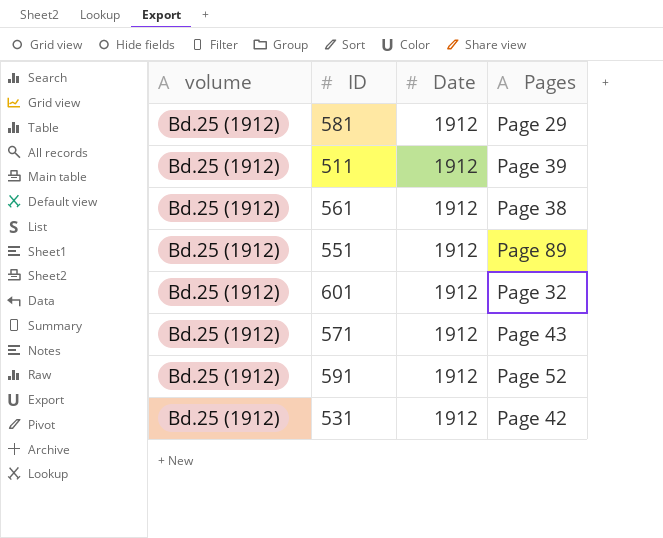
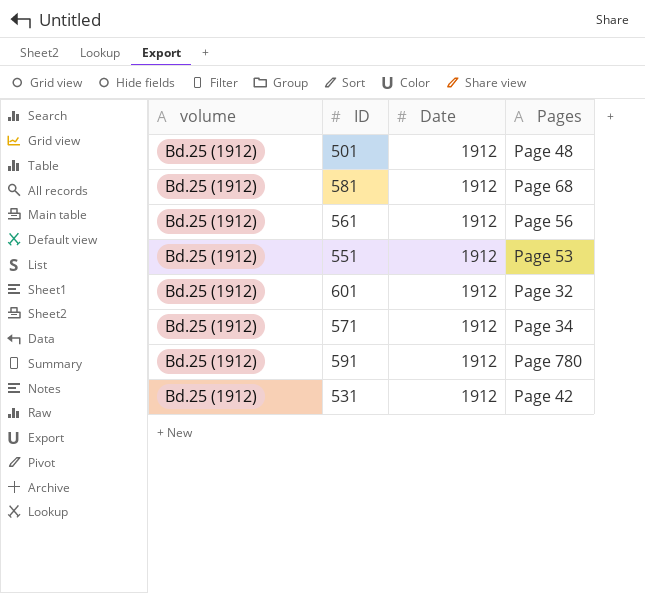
row 511: Bd.25 (1912) | 1912 | Page 39 -> none
row 501: none -> Bd.25 (1912) | 1912 | Page 48
581 | Pages: Page 29 -> Page 68
561 | Pages: Page 38 -> Page 56
551 | Pages: Page 89 -> Page 53
571 | Pages: Page 43 -> Page 34
591 | Pages: Page 52 -> Page 780

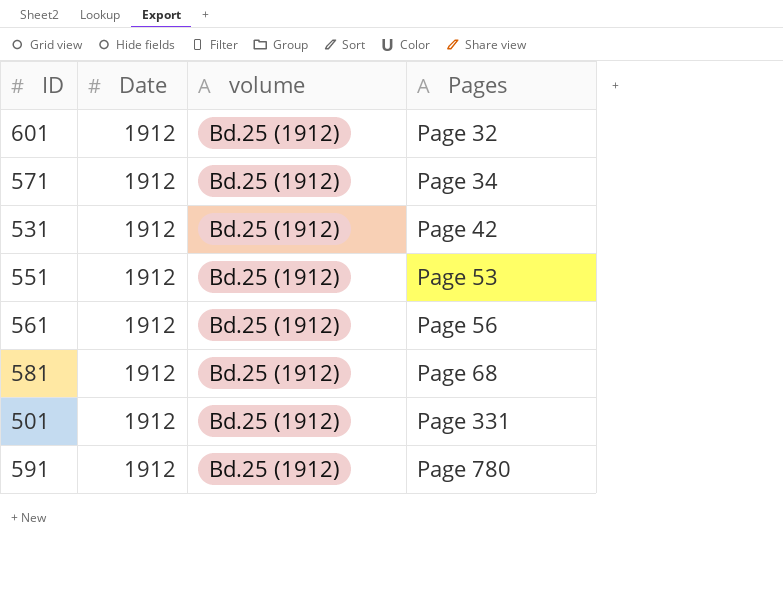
row order: none -> Pages ascending
column volume | position: 1 -> 3
501 | Pages: Page 48 -> Page 331

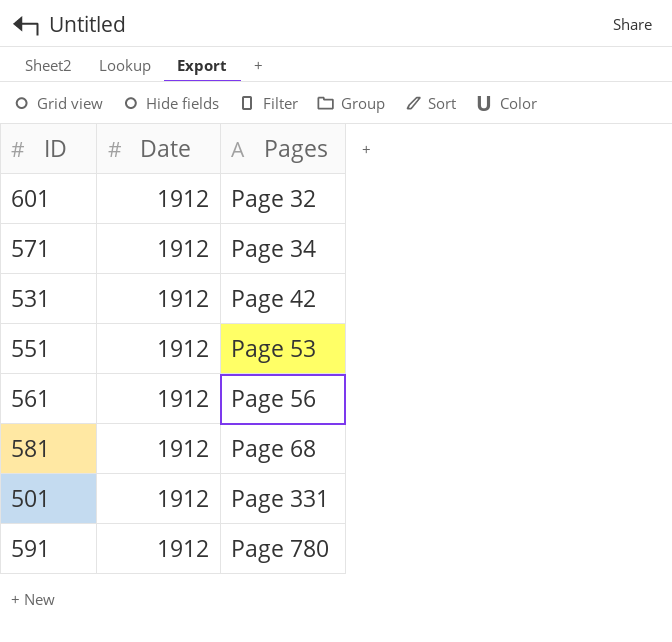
column volume | position: 3 -> none

